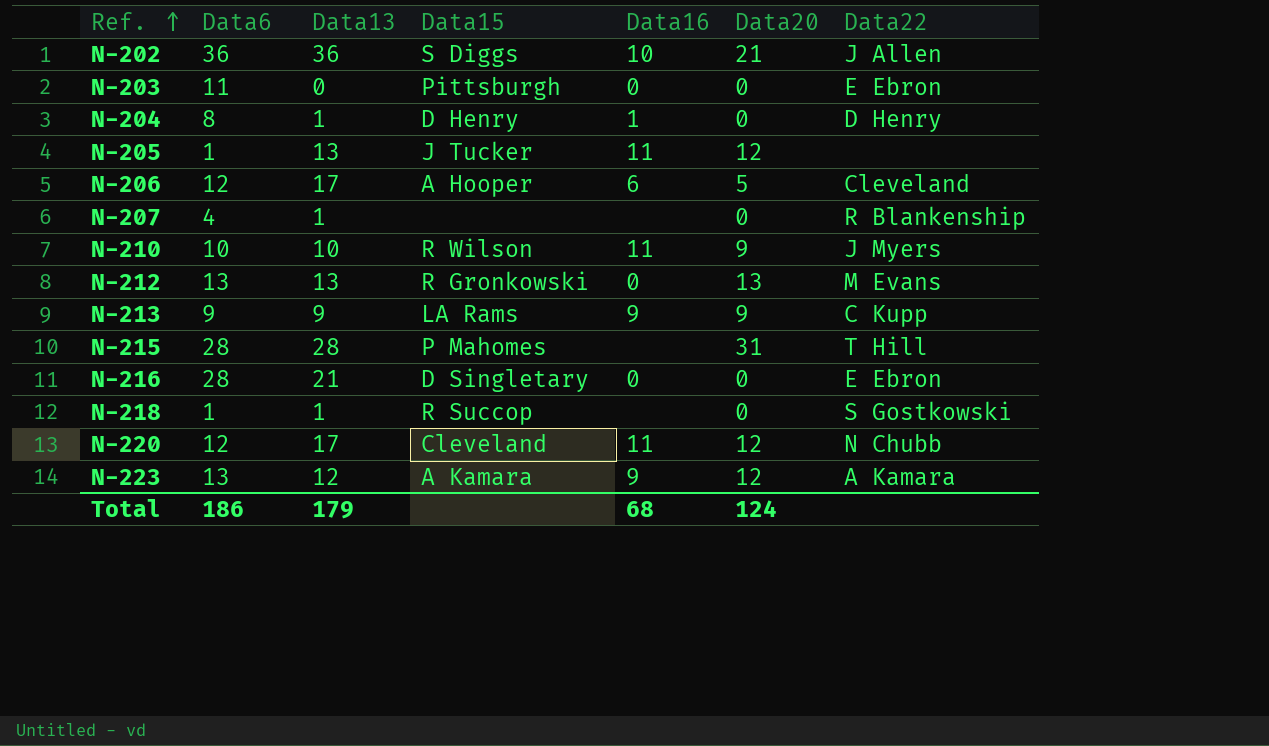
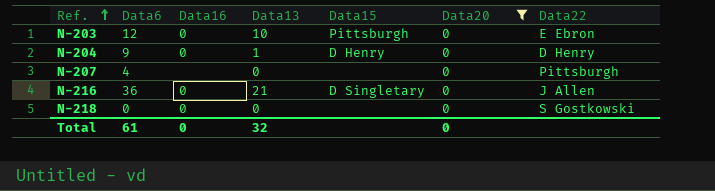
filter: none -> Data20 = 0
column Data16 | position: 5 -> 3
N-203 | Data6: 11 -> 12
N-203 | Data13: 0 -> 10
N-204 | Data6: 8 -> 9
N-204 | Data16: 1 -> 0
N-207 | Data13: 1 -> 0
N-207 | Data22: R Blankenship -> Pittsburgh
N-216 | Data6: 28 -> 36
N-216 | Data22: E Ebron -> J Allen
N-218 | Data6: 1 -> 0
N-218 | Data16: none -> 0
N-218 | Data13: 1 -> 0
N-218 | Data15: R Succop -> none
Total | Data6: 186 -> 61
Total | Data16: 68 -> 0
Total | Data13: 179 -> 32
Total | Data20: 124 -> 0

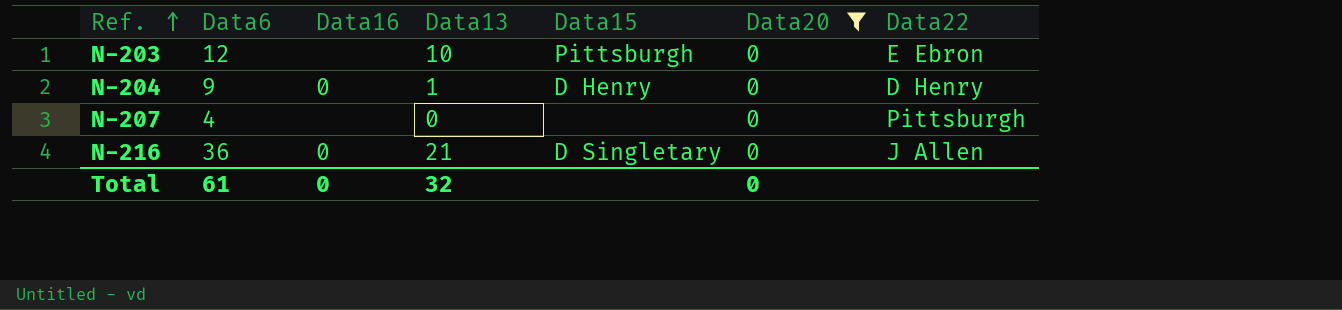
row N-218: 0 | 0 | 0 | none | 0 | S Gostkowski -> none
N-203 | Data16: 0 -> none

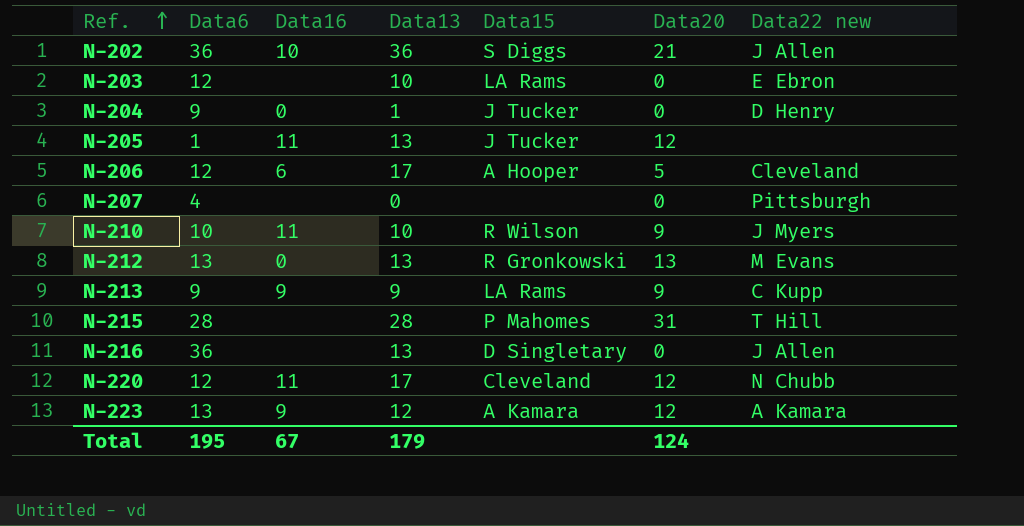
filter: Data20 = 0 -> none
column name: Data22 -> Data22 new
N-203 | Data15: Pittsburgh -> LA Rams
N-204 | Data15: D Henry -> J Tucker
N-216 | Data16: 0 -> none
N-216 | Data13: 21 -> 13
Total | Data6: 61 -> 195
Total | Data16: 0 -> 67
Total | Data13: 32 -> 179
Total | Data20: 0 -> 124

